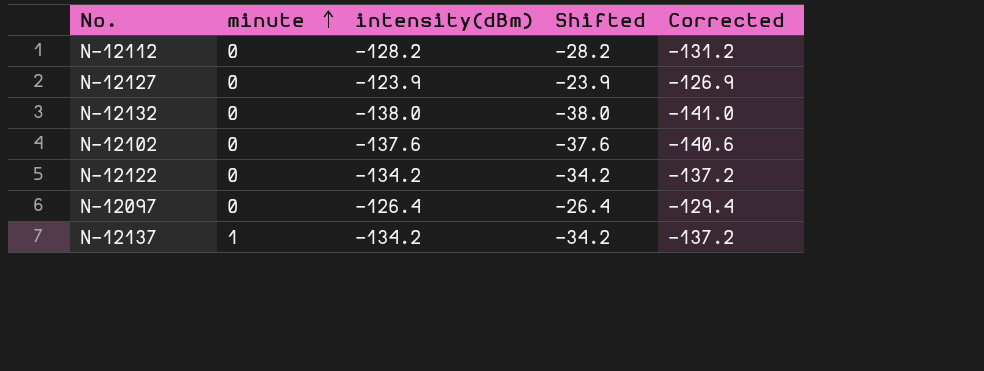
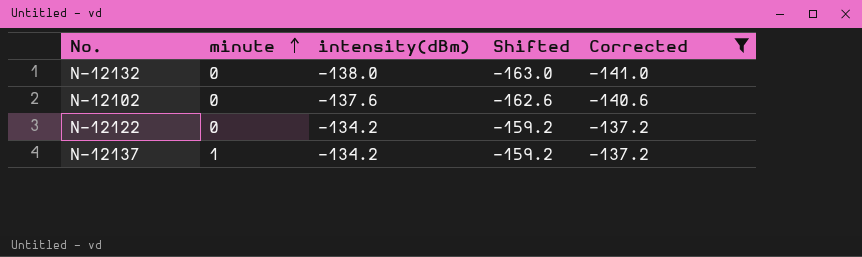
filter: none -> Corrected <= -137.2
column Shifted | formula: [intensity(dBm)] + 100 -> [intensity(dBm)] - 25

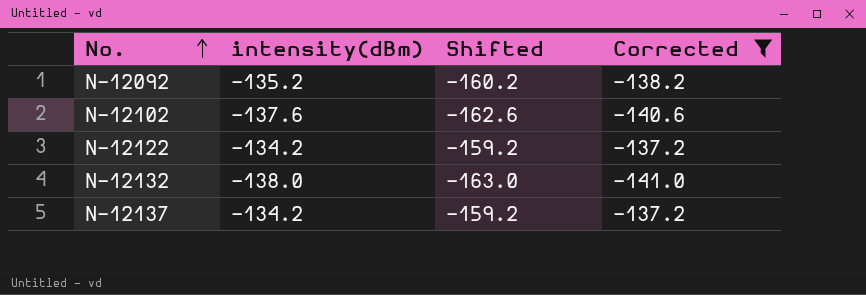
row order: minute ascending -> No. ascending
column minute | position: 2 -> none
row N-12092: none -> -135.2 | -160.2 | -138.2

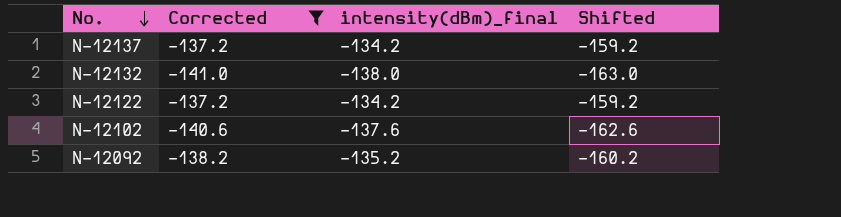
row order: No. ascending -> No. descending
column Corrected | position: 4 -> 2
column name: intensity(dBm) -> intensity(dBm)_final

